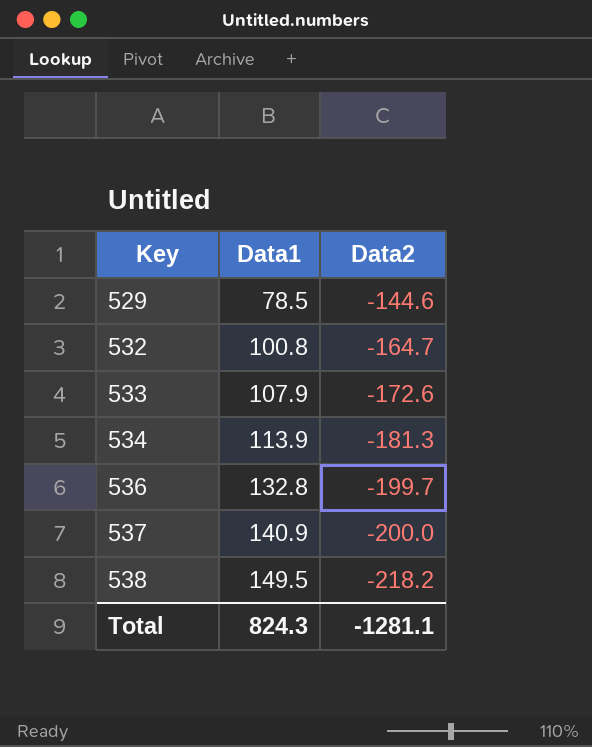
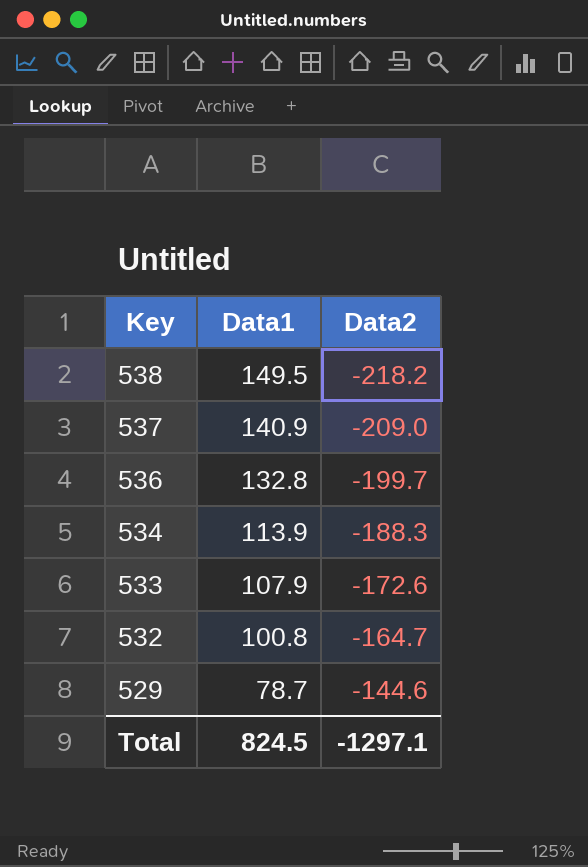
row order: Key ascending -> Key descending
537 | Data2: -200.0 -> -209.0
534 | Data2: -181.3 -> -188.3
529 | Data1: 78.5 -> 78.7
Total | Data1: 824.3 -> 824.5
Total | Data2: -1281.1 -> -1297.1

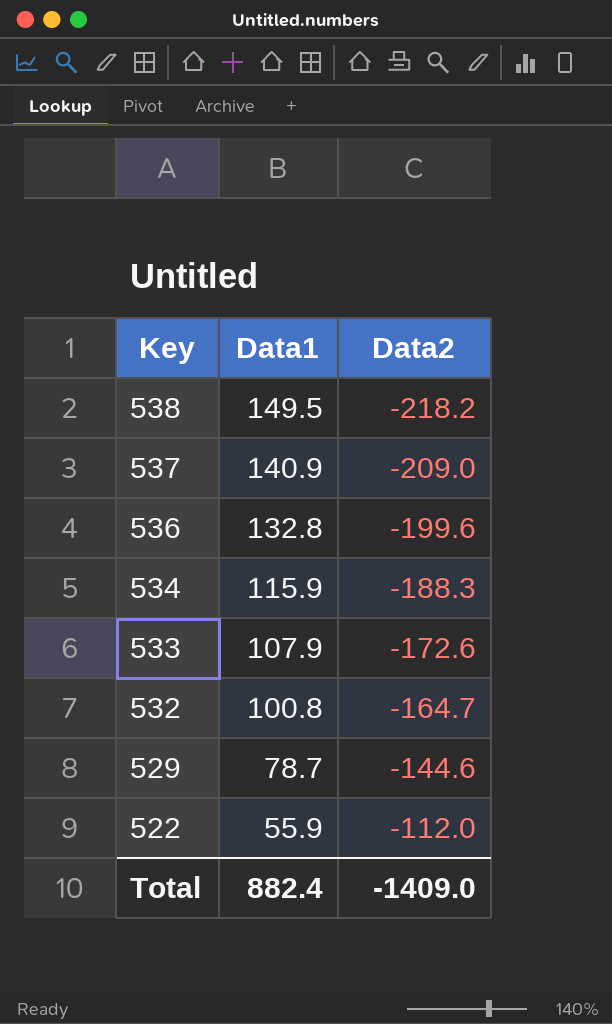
536 | Data2: -199.7 -> -199.6
534 | Data1: 113.9 -> 115.9
row 522: none -> 55.9 | -112.0
Total | Data1: 824.5 -> 882.4
Total | Data2: -1297.1 -> -1409.0

